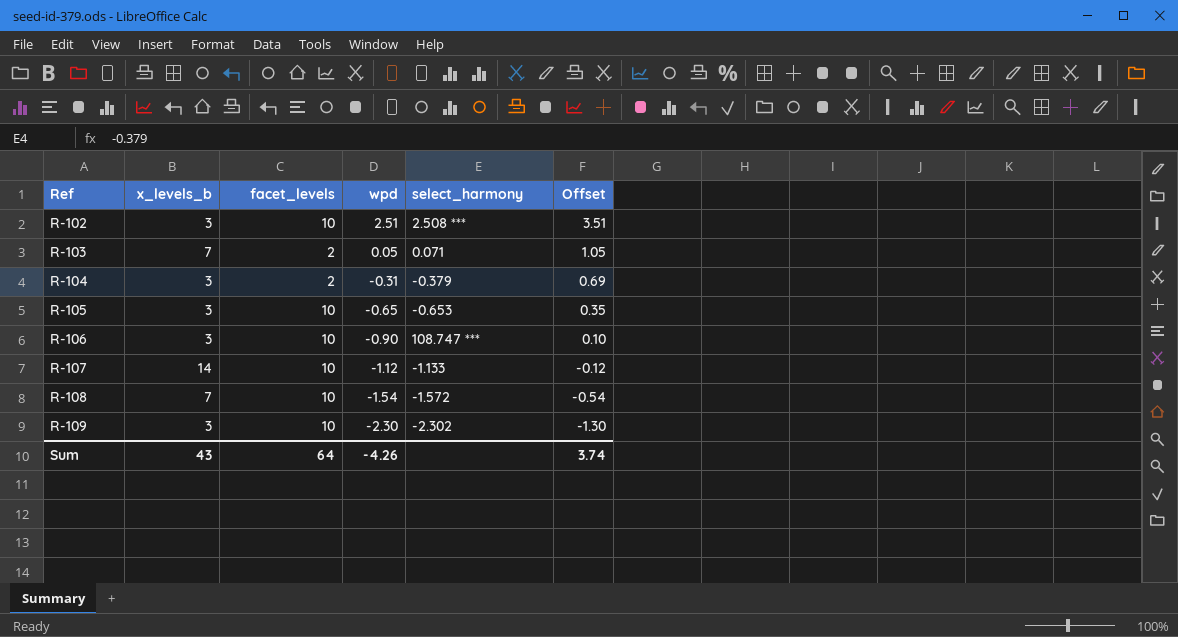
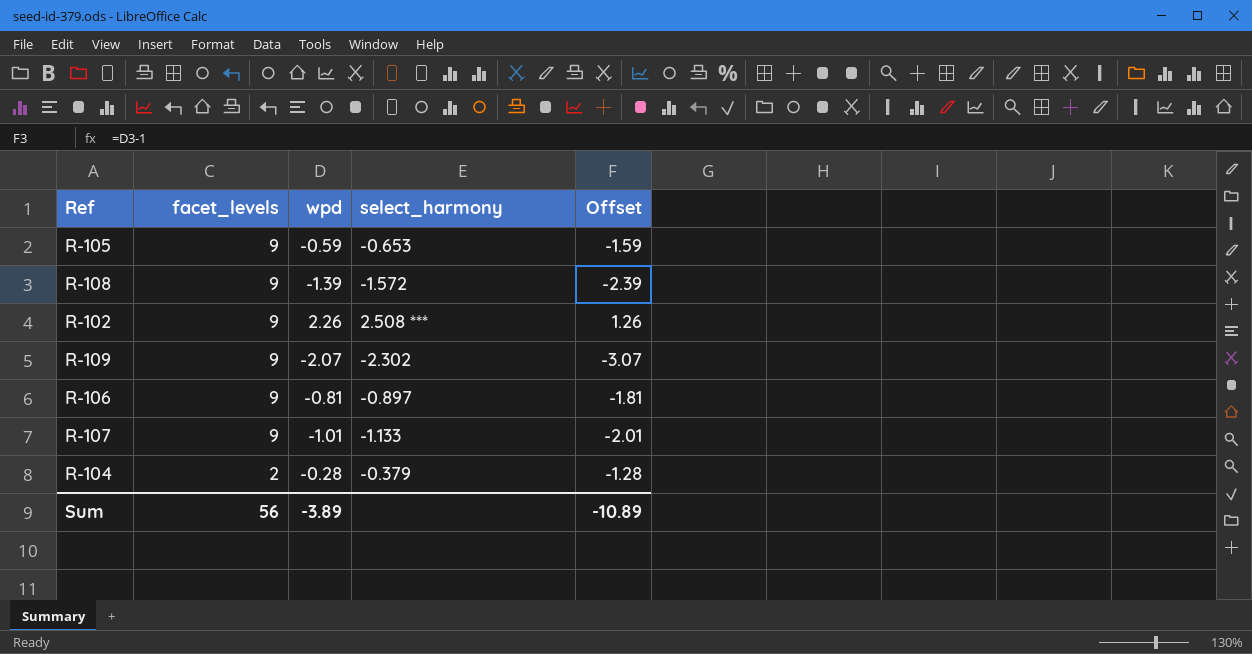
row order: Ref ascending -> facet_levels descending
column x_levels_b | position: 2 -> none
column Offset | formula: [wpd] + 1 -> [wpd] - 1
row R-103: 7 | 2 | 0.05 | 0.071 | 1.05 -> none
R-105 | facet_levels: 10 -> 9
R-105 | wpd: -0.65 -> -0.59
R-108 | facet_levels: 10 -> 9
R-108 | wpd: -1.54 -> -1.39
R-102 | facet_levels: 10 -> 9
R-102 | wpd: 2.51 -> 2.26
R-109 | facet_levels: 10 -> 9
R-109 | wpd: -2.30 -> -2.07
R-106 | facet_levels: 10 -> 9
R-106 | wpd: -0.90 -> -0.81
R-106 | select_harmony: 108.747 *** -> -0.897
R-107 | facet_levels: 10 -> 9
R-107 | wpd: -1.12 -> -1.01
R-104 | wpd: -0.31 -> -0.28
Sum | facet_levels: 64 -> 56
Sum | wpd: -4.26 -> -3.89
Sum | Offset: 3.74 -> -10.89

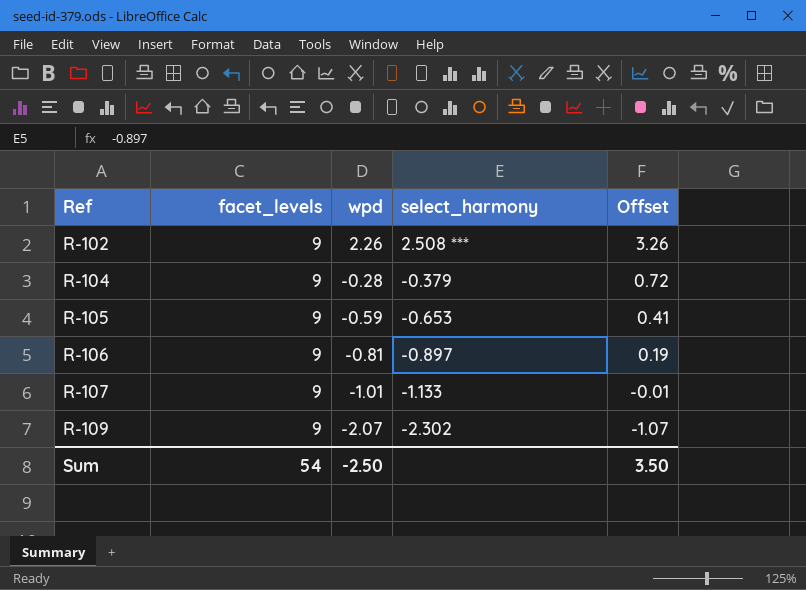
row order: facet_levels descending -> Ref ascending
column Offset | formula: [wpd] - 1 -> [wpd] + 1
row R-108: 9 | -1.39 | -1.572 | -2.39 -> none
R-104 | facet_levels: 2 -> 9
Sum | facet_levels: 56 -> 54
Sum | wpd: -3.89 -> -2.50
Sum | Offset: -10.89 -> 3.50

